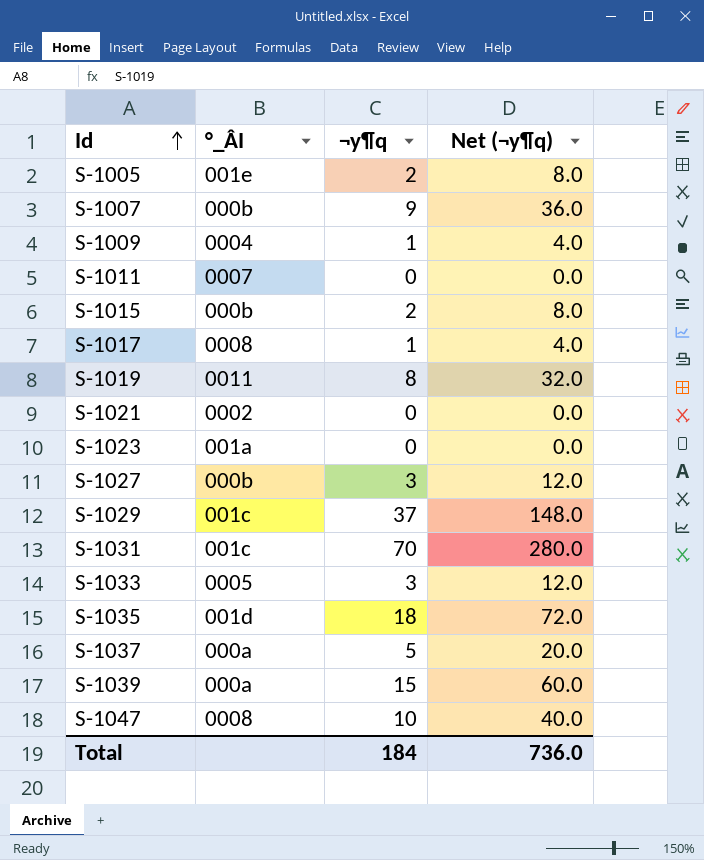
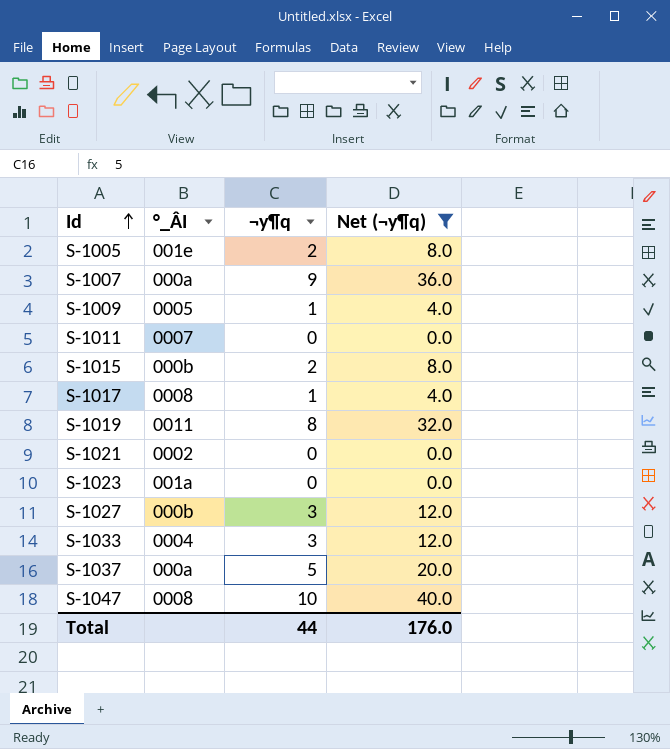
filter: none -> Net (¬y¶q) <= 40.0
S-1007 | °_ÂI: 000b -> 000a
S-1009 | °_ÂI: 0004 -> 0005
S-1033 | °_ÂI: 0005 -> 0004
Total | ¬y¶q: 184 -> 44
Total | Net (¬y¶q): 736.0 -> 176.0

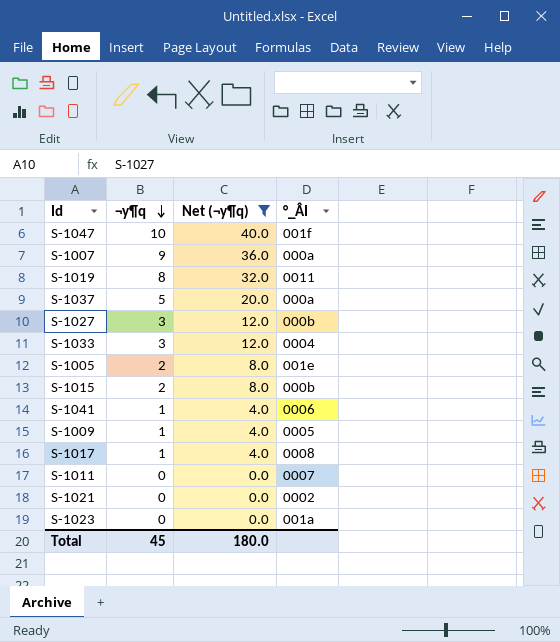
row order: Id ascending -> ¬y¶q descending
column °_ÂI | position: 2 -> 4
S-1047 | °_ÂI: 0008 -> 001f
row S-1041: none -> 1 | 4.0 | 0006
Total | ¬y¶q: 44 -> 45
Total | Net (¬y¶q): 176.0 -> 180.0

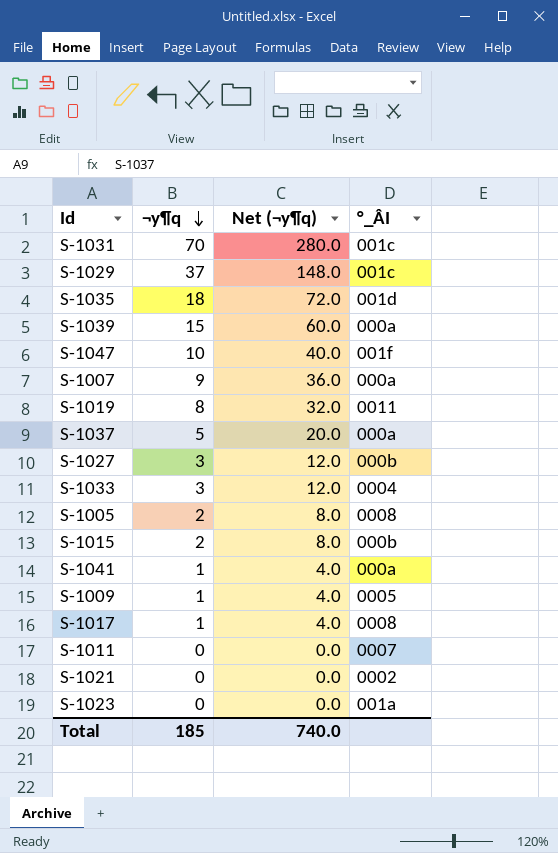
filter: Net (¬y¶q) <= 40.0 -> none
S-1005 | °_ÂI: 001e -> 0008
S-1041 | °_ÂI: 0006 -> 000a
Total | ¬y¶q: 45 -> 185
Total | Net (¬y¶q): 180.0 -> 740.0

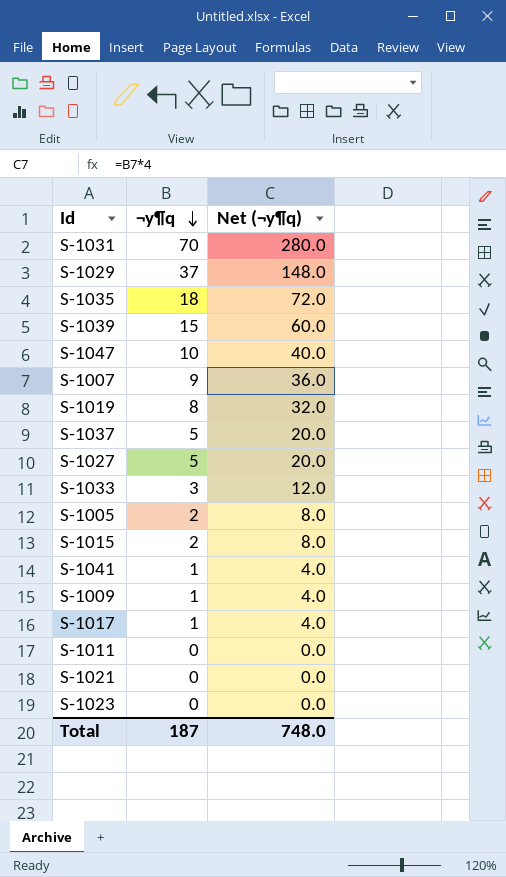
column °_ÂI | position: 4 -> none
S-1027 | ¬y¶q: 3 -> 5
S-1027 | Net (¬y¶q): 12.0 -> 20.0
Total | ¬y¶q: 185 -> 187
Total | Net (¬y¶q): 740.0 -> 748.0

